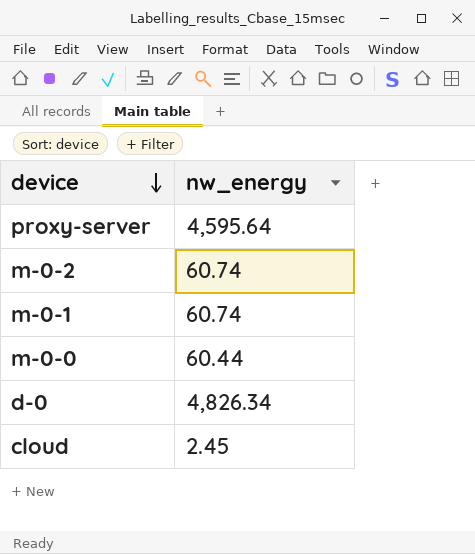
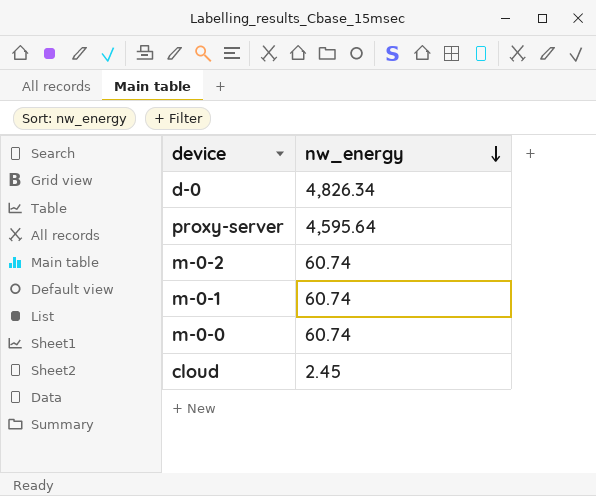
row order: device descending -> nw_energy descending
m-0-0 | nw_energy: 60.44 -> 60.74

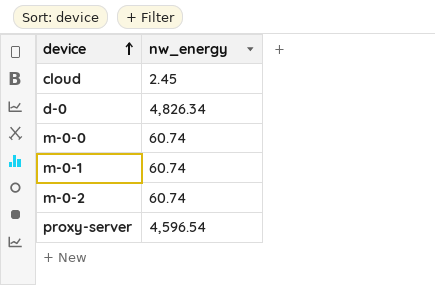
row order: nw_energy descending -> device ascending
proxy-server | nw_energy: 4,595.64 -> 4,596.54

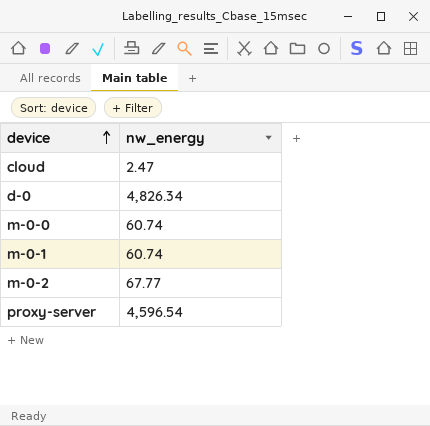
cloud | nw_energy: 2.45 -> 2.47
m-0-2 | nw_energy: 60.74 -> 67.77

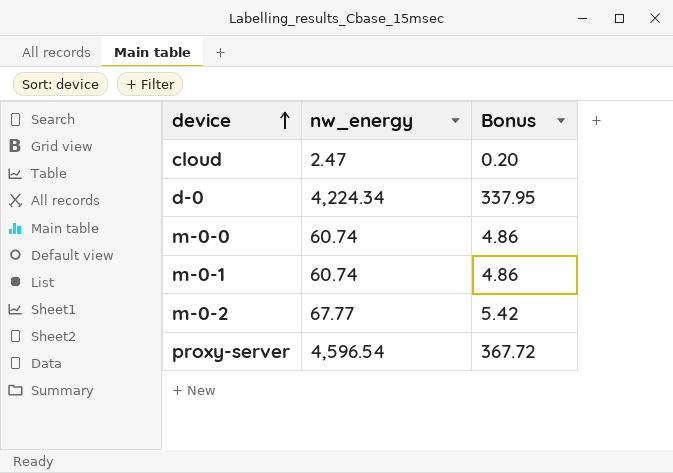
column Bonus | formula: none -> [nw_energy] * 0.08
d-0 | nw_energy: 4,826.34 -> 4,224.34

